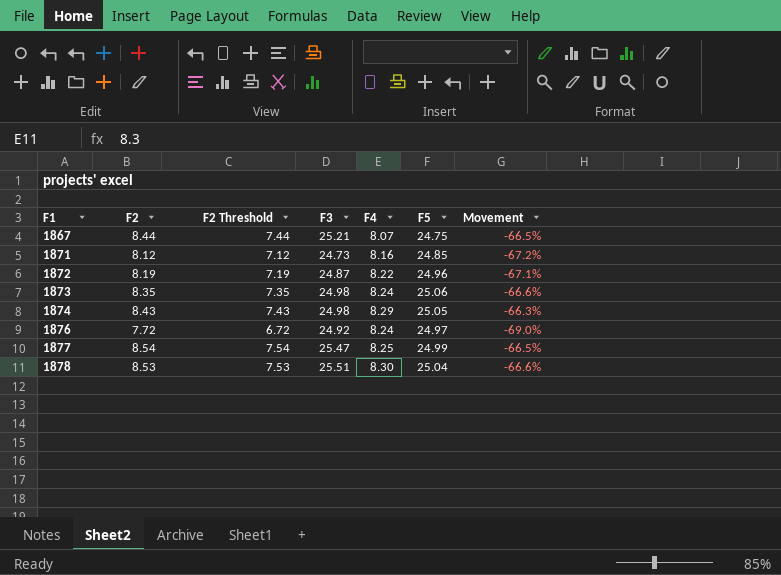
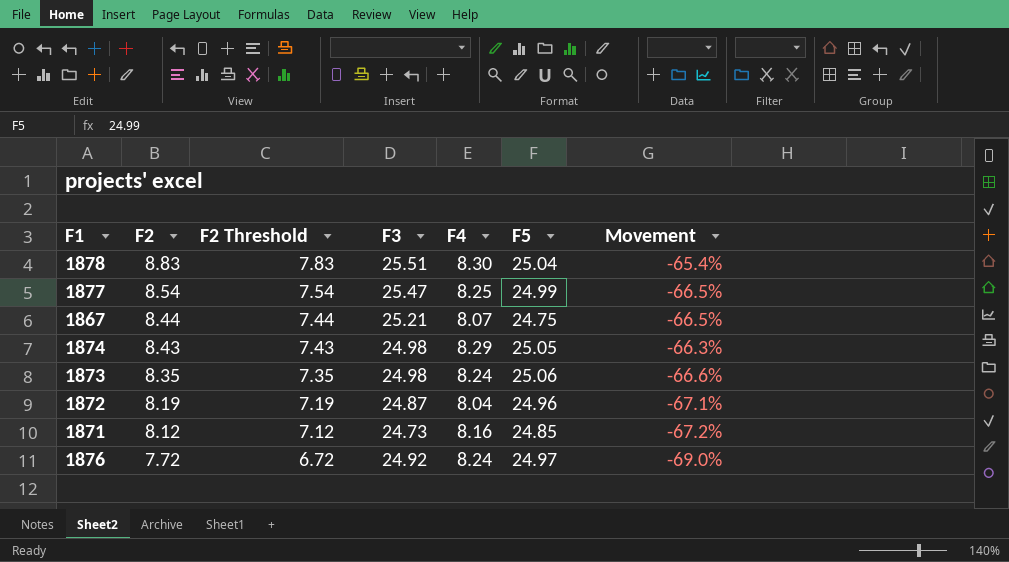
row order: F1 ascending -> F2 descending
1878 | F2: 8.53 -> 8.83
1878 | F2 Threshold: 7.53 -> 7.83
1878 | Movement: -66.6% -> -65.4%
1872 | F4: 8.22 -> 8.04

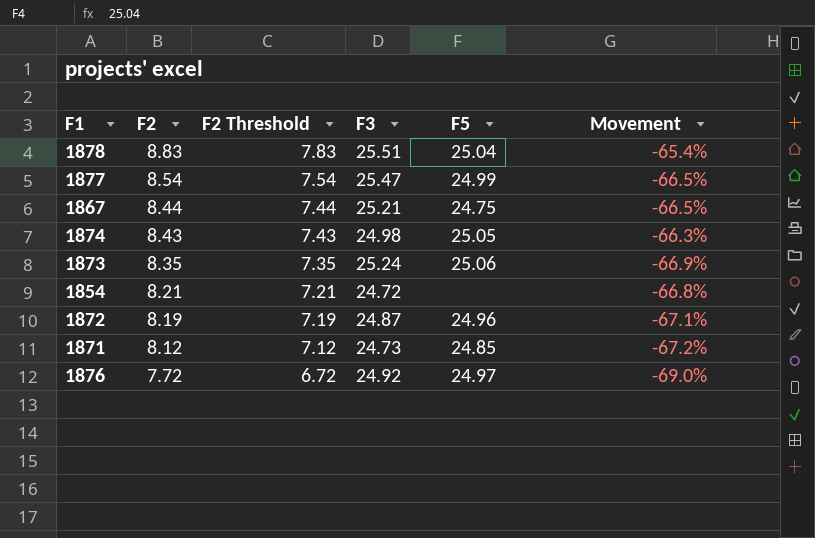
column F4 | position: 5 -> none
1873 | F3: 24.98 -> 25.24
1873 | Movement: -66.6% -> -66.9%
row 1854: none -> 8.21 | 7.21 | 24.72 | none | -66.8%

